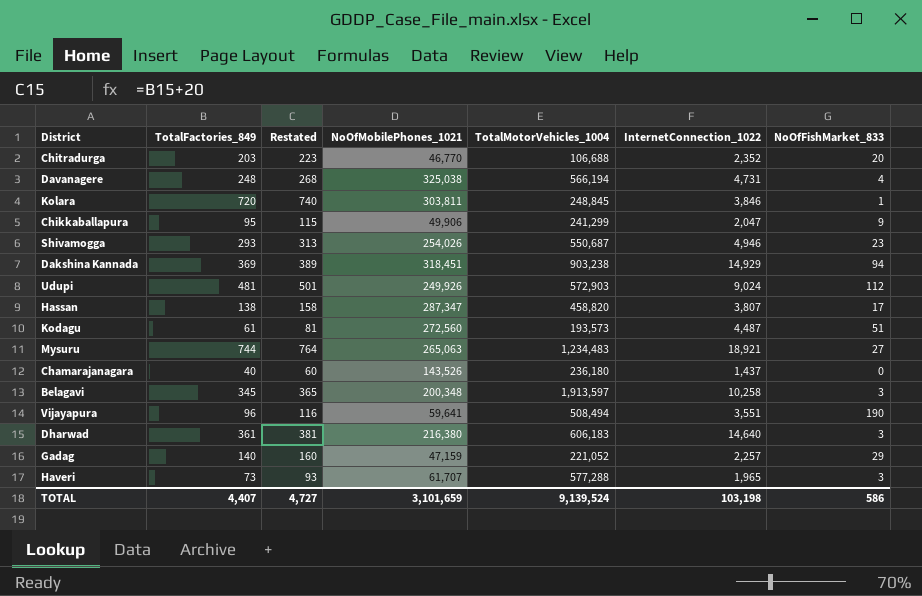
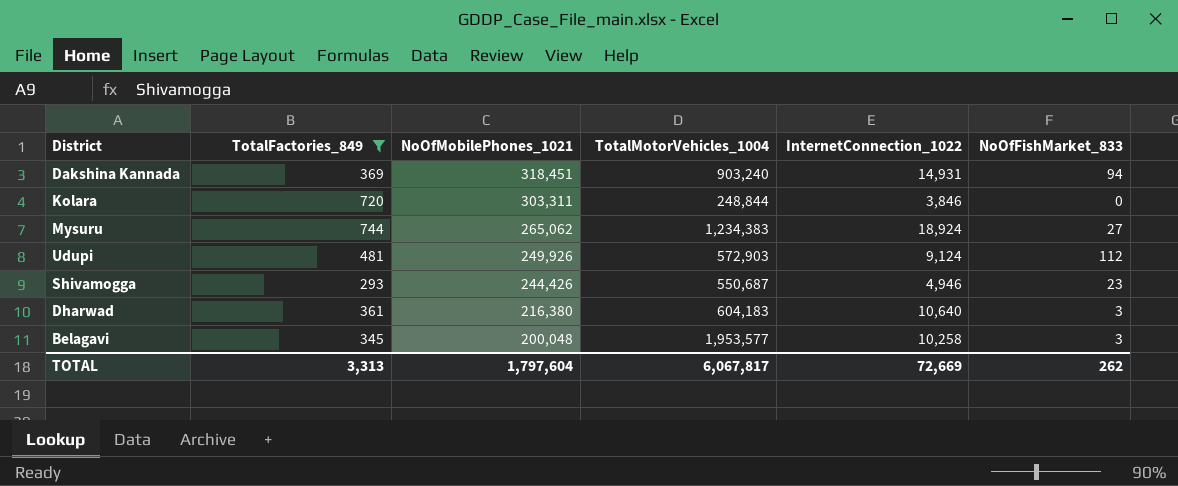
filter: none -> TotalFactories_849 >= 293
row order: none -> NoOfMobilePhones_1021 descending
column Restated | formula: [TotalFactories_849] + 20 -> none
Dakshina Kannada | TotalMotorVehicles_1004: 903,238 -> 903,240
Dakshina Kannada | InternetConnection_1022: 14,929 -> 14,931
Kolara | NoOfMobilePhones_1021: 303,811 -> 303,311
Kolara | TotalMotorVehicles_1004: 248,845 -> 248,844
Kolara | NoOfFishMarket_833: 1 -> 0
Mysuru | NoOfMobilePhones_1021: 265,063 -> 265,062
Mysuru | TotalMotorVehicles_1004: 1,234,483 -> 1,234,383
Mysuru | InternetConnection_1022: 18,921 -> 18,924
Udupi | InternetConnection_1022: 9,024 -> 9,124
Shivamogga | NoOfMobilePhones_1021: 254,026 -> 244,426
Dharwad | TotalMotorVehicles_1004: 606,183 -> 604,183
Dharwad | InternetConnection_1022: 14,640 -> 10,640
Belagavi | NoOfMobilePhones_1021: 200,348 -> 200,048
Belagavi | TotalMotorVehicles_1004: 1,913,597 -> 1,953,577
TOTAL | TotalFactories_849: 4,407 -> 3,313
TOTAL | NoOfMobilePhones_1021: 3,101,659 -> 1,797,604
TOTAL | TotalMotorVehicles_1004: 9,139,524 -> 6,067,817
TOTAL | InternetConnection_1022: 103,198 -> 72,669
TOTAL | NoOfFishMarket_833: 586 -> 262

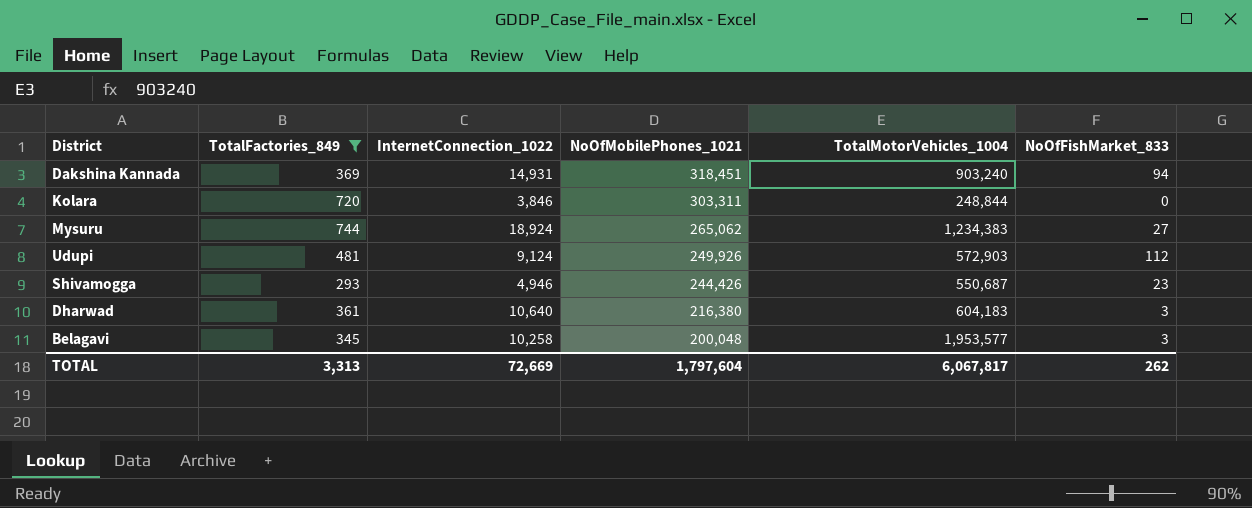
column InternetConnection_1022 | position: 5 -> 3

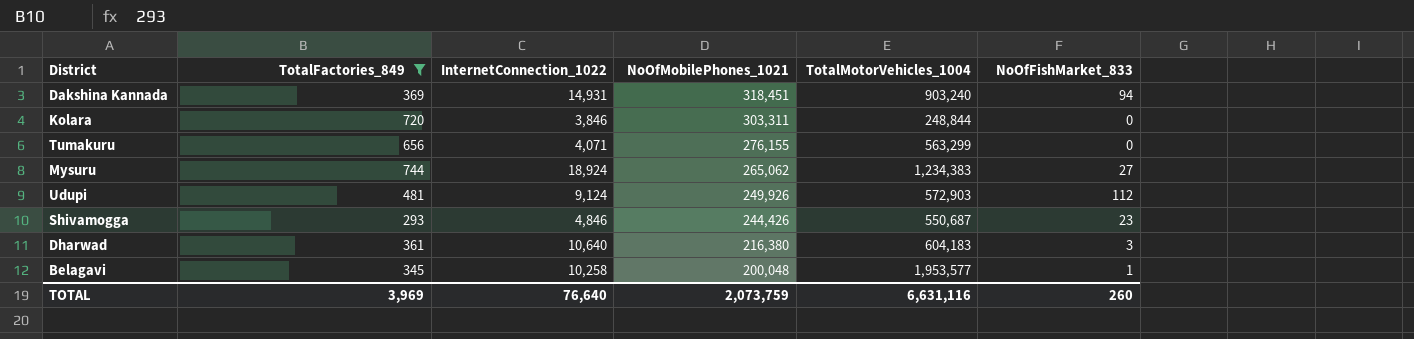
row Tumakuru: none -> 656 | 4,071 | 276,155 | 563,299 | 0
Shivamogga | InternetConnection_1022: 4,946 -> 4,846
Belagavi | NoOfFishMarket_833: 3 -> 1
TOTAL | TotalFactories_849: 3,313 -> 3,969
TOTAL | InternetConnection_1022: 72,669 -> 76,640
TOTAL | NoOfMobilePhones_1021: 1,797,604 -> 2,073,759
TOTAL | TotalMotorVehicles_1004: 6,067,817 -> 6,631,116
TOTAL | NoOfFishMarket_833: 262 -> 260

